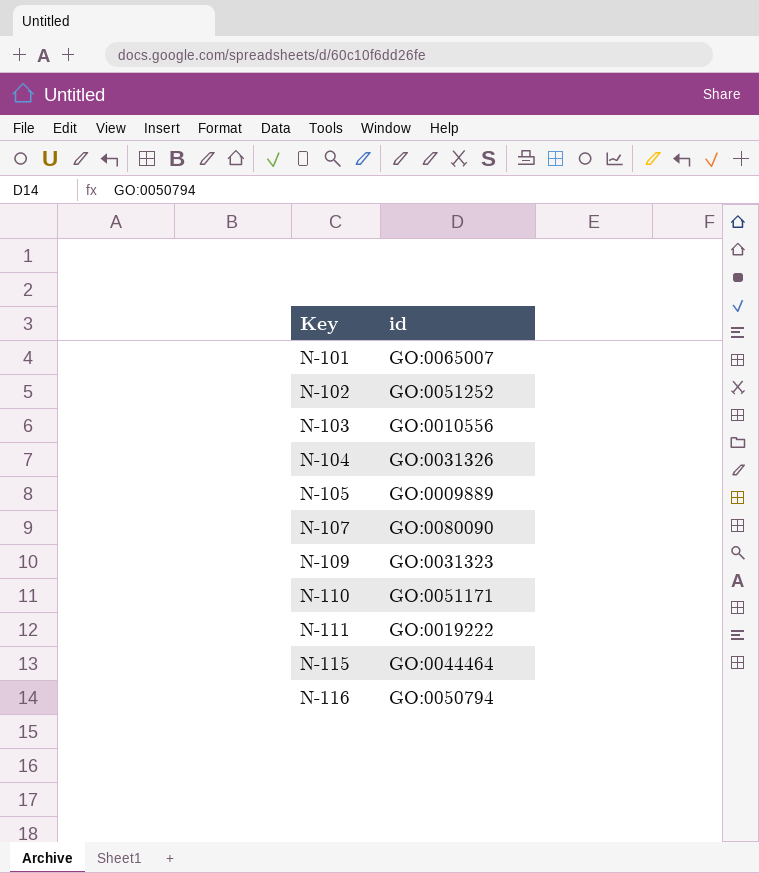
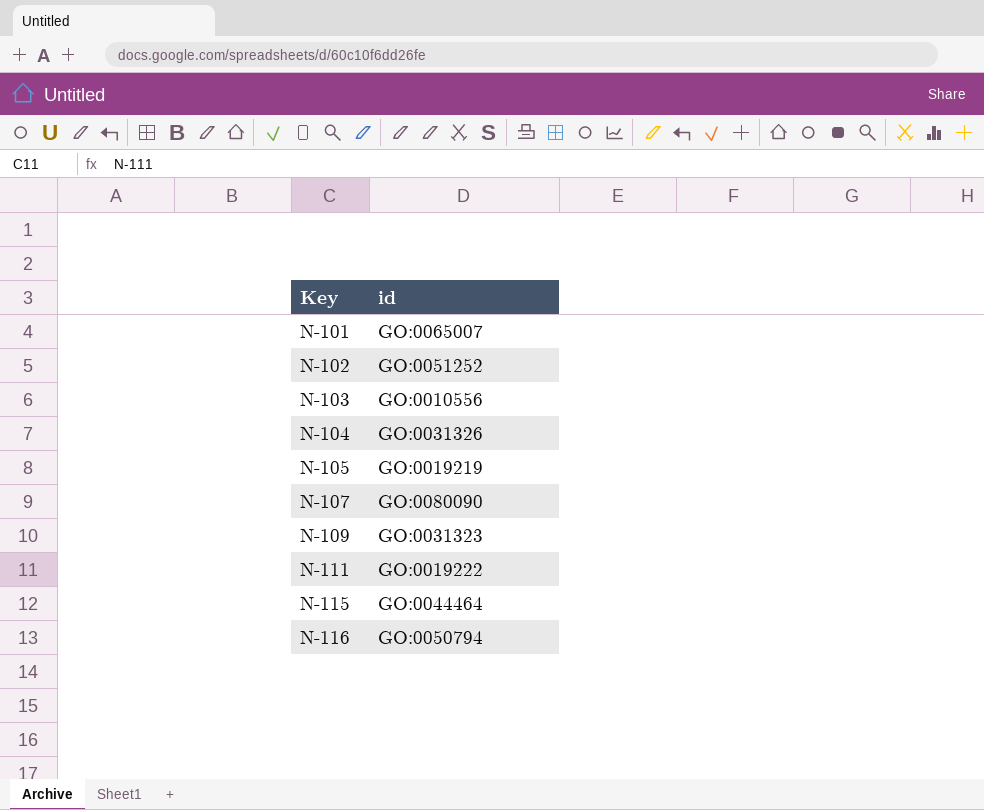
row N-110: GO:0051171 -> none
N-105 | id: GO:0009889 -> GO:0019219

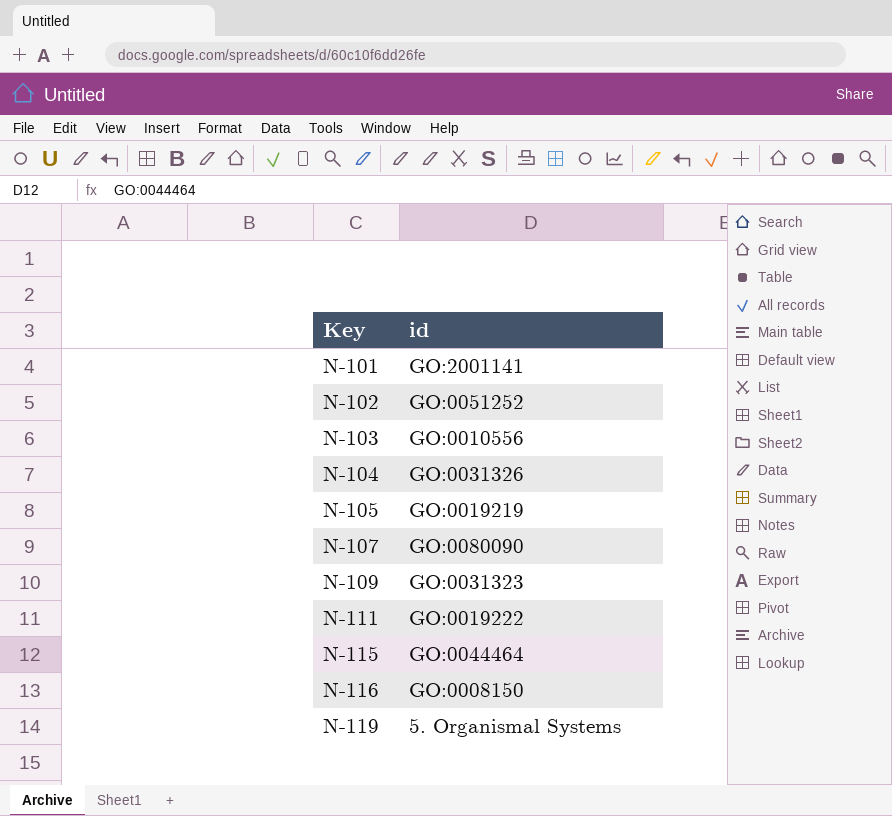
N-101 | id: GO:0065007 -> GO:2001141
N-116 | id: GO:0050794 -> GO:0008150
row N-119: none -> 5. Organismal Systems

